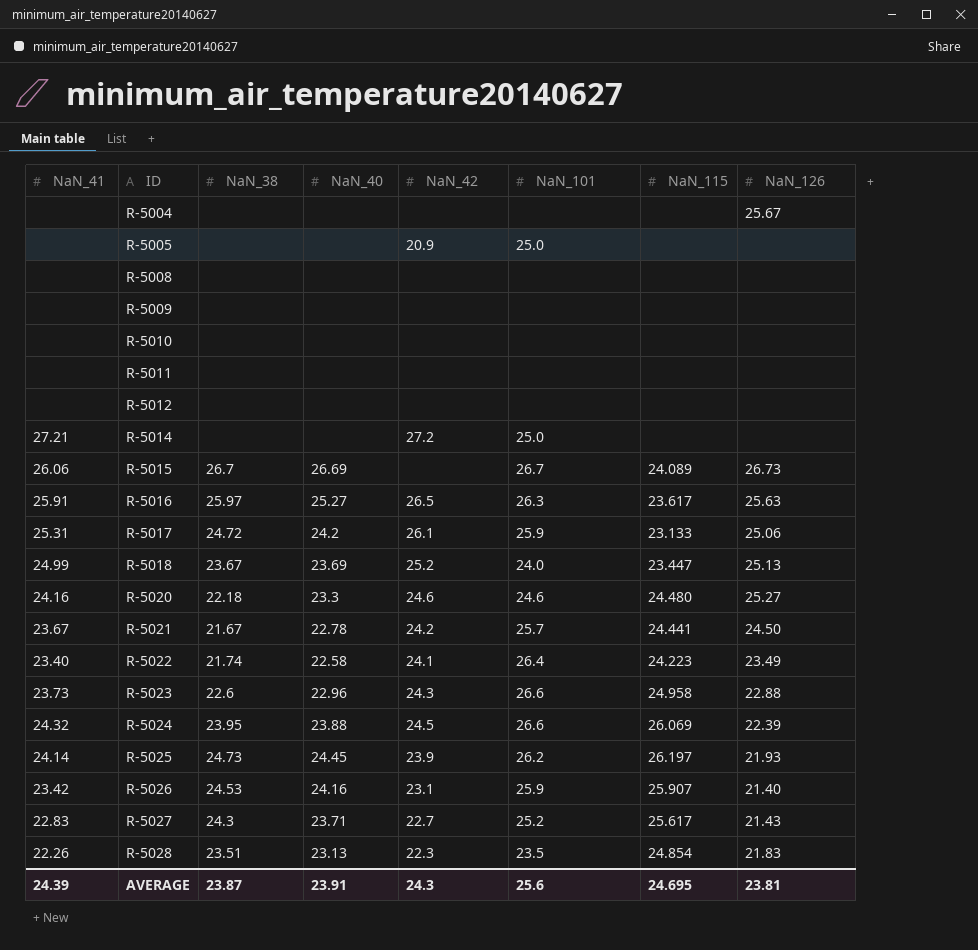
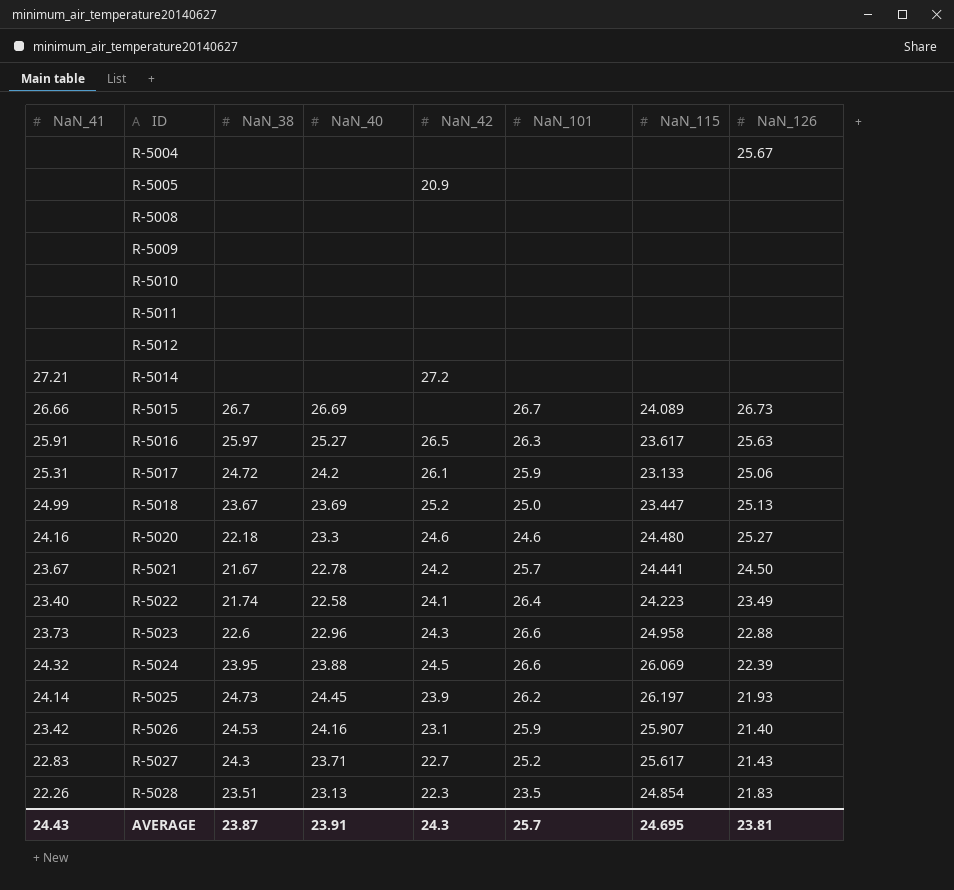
R-5005 | NaN_101: 25.0 -> none
R-5014 | NaN_101: 25.0 -> none
R-5015 | NaN_41: 26.06 -> 26.66
R-5018 | NaN_101: 24.0 -> 25.0
AVERAGE | NaN_41: 24.39 -> 24.43
AVERAGE | NaN_101: 25.6 -> 25.7

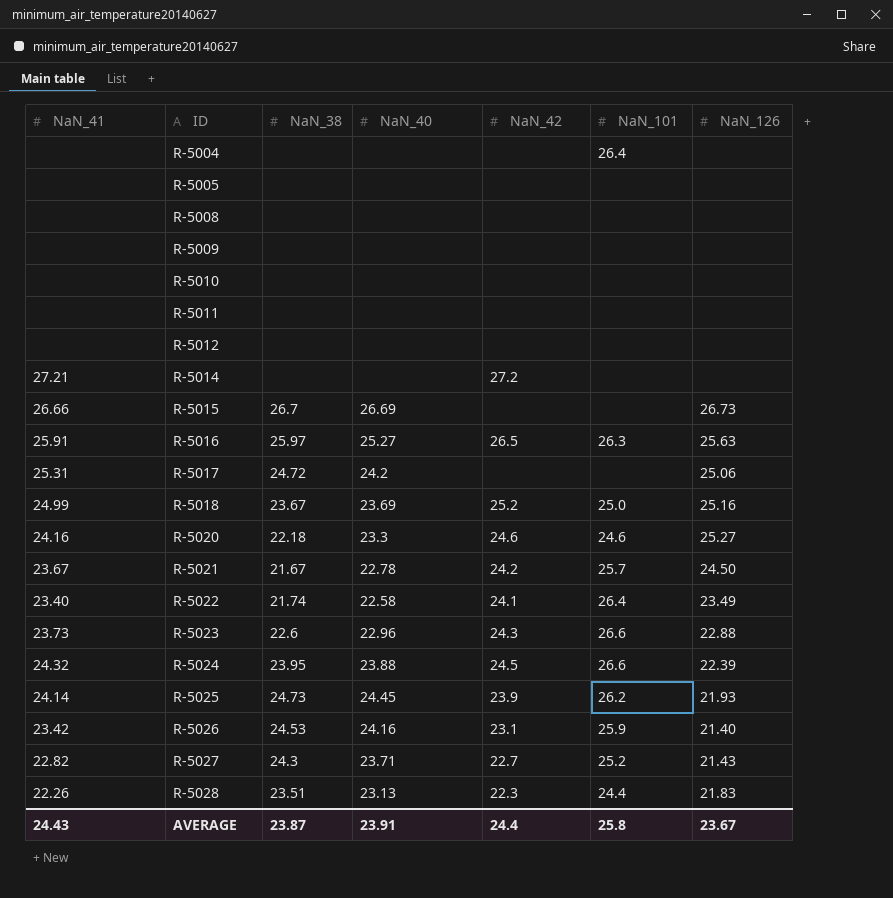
column NaN_115 | position: 7 -> none
R-5004 | NaN_101: none -> 26.4
R-5004 | NaN_126: 25.67 -> none
R-5005 | NaN_42: 20.9 -> none
R-5015 | NaN_101: 26.7 -> none
R-5017 | NaN_42: 26.1 -> none
R-5017 | NaN_101: 25.9 -> none
R-5018 | NaN_126: 25.13 -> 25.16
R-5027 | NaN_41: 22.83 -> 22.82
R-5028 | NaN_101: 23.5 -> 24.4
AVERAGE | NaN_42: 24.3 -> 24.4
AVERAGE | NaN_101: 25.7 -> 25.8
AVERAGE | NaN_126: 23.81 -> 23.67

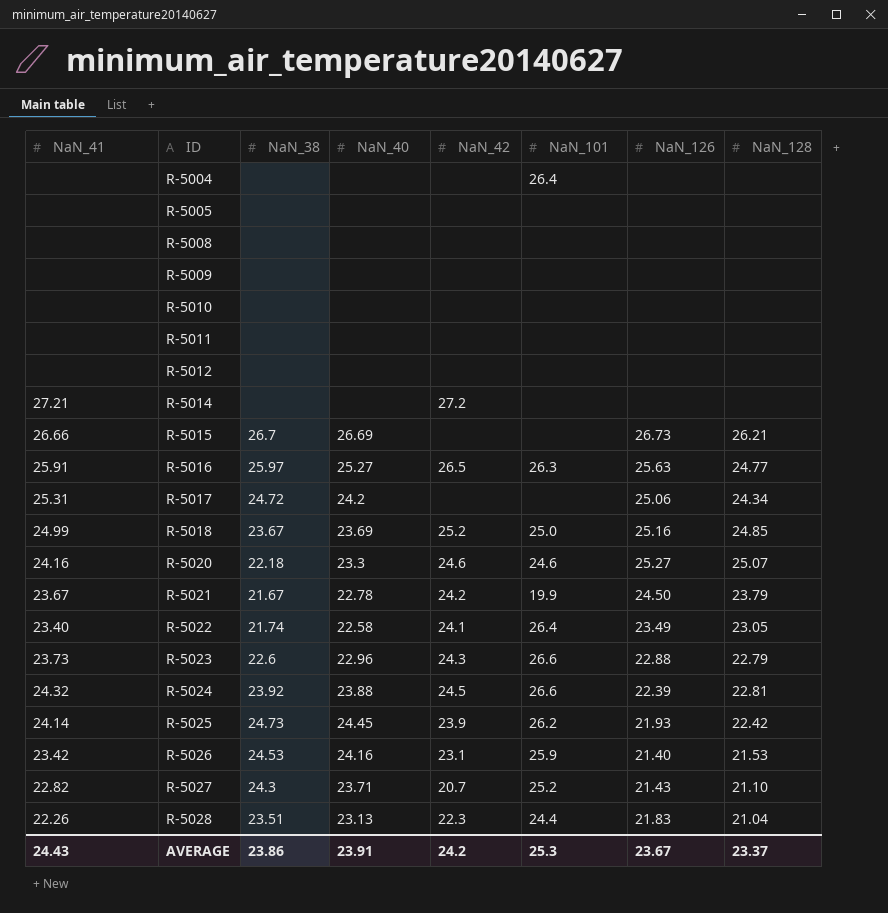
column NaN_128 | position: none -> 8
R-5021 | NaN_101: 25.7 -> 19.9
R-5024 | NaN_38: 23.95 -> 23.92
R-5027 | NaN_42: 22.7 -> 20.7
AVERAGE | NaN_38: 23.87 -> 23.86
AVERAGE | NaN_42: 24.4 -> 24.2
AVERAGE | NaN_101: 25.8 -> 25.3

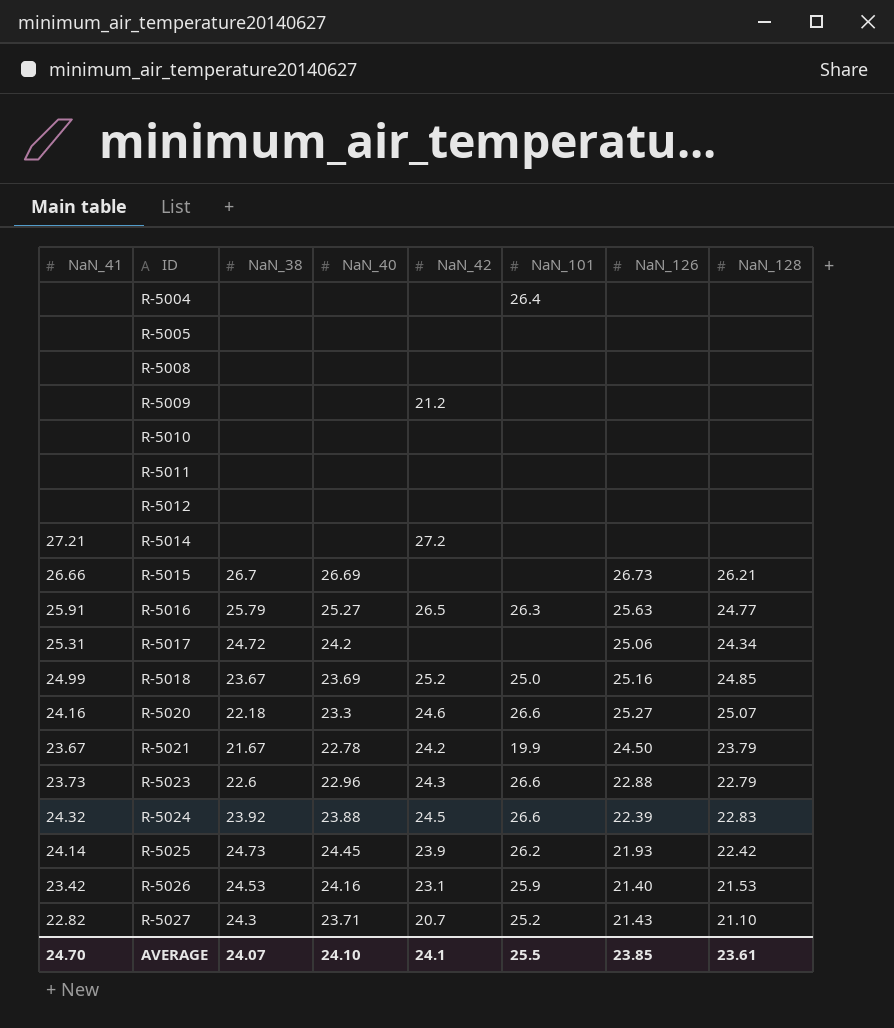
row R-5022: 23.40 | 21.74 | 22.58 | 24.1 | 26.4 | 23.49 | 23.05 -> none
row R-5028: 22.26 | 23.51 | 23.13 | 22.3 | 24.4 | 21.83 | 21.04 -> none
R-5009 | NaN_42: none -> 21.2
R-5016 | NaN_38: 25.97 -> 25.79
R-5020 | NaN_101: 24.6 -> 26.6
R-5024 | NaN_128: 22.81 -> 22.83
AVERAGE | NaN_41: 24.43 -> 24.70
AVERAGE | NaN_38: 23.86 -> 24.07
AVERAGE | NaN_40: 23.91 -> 24.10
AVERAGE | NaN_42: 24.2 -> 24.1
AVERAGE | NaN_101: 25.3 -> 25.5
AVERAGE | NaN_126: 23.67 -> 23.85
AVERAGE | NaN_128: 23.37 -> 23.61

